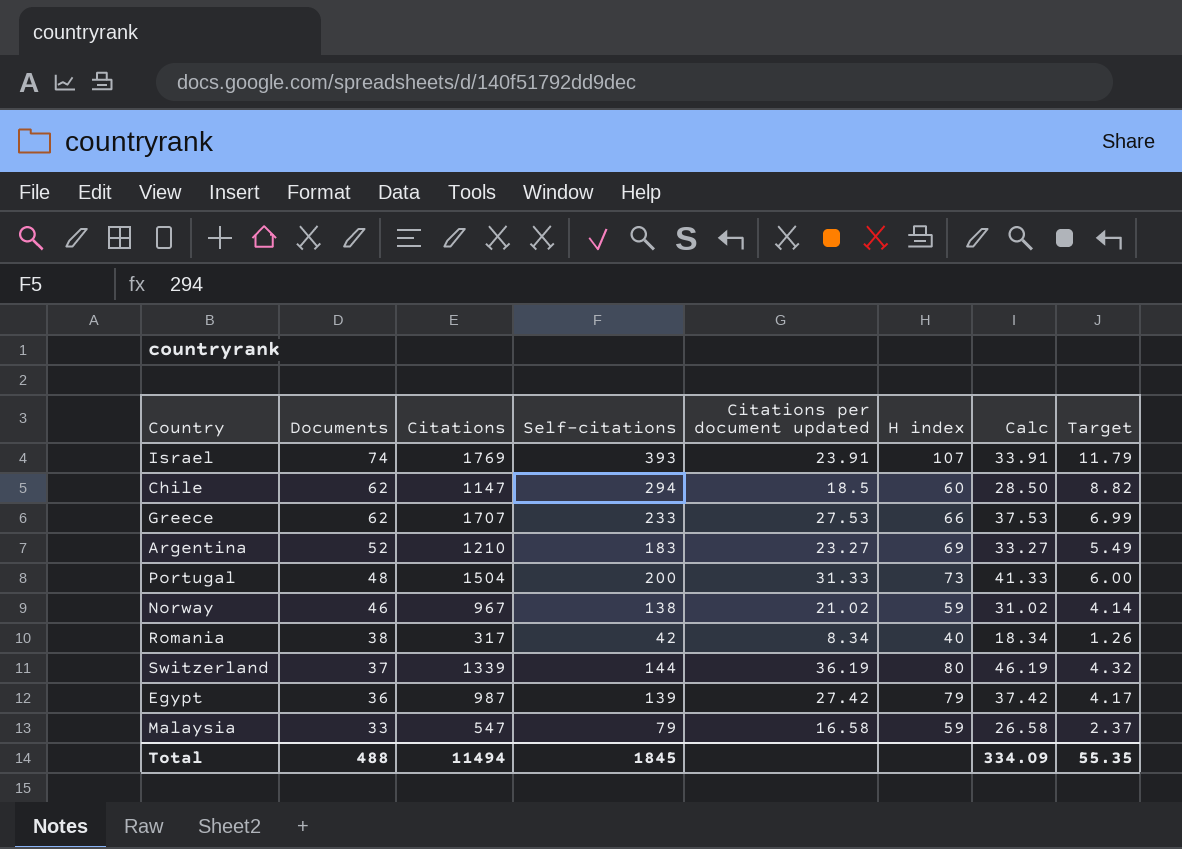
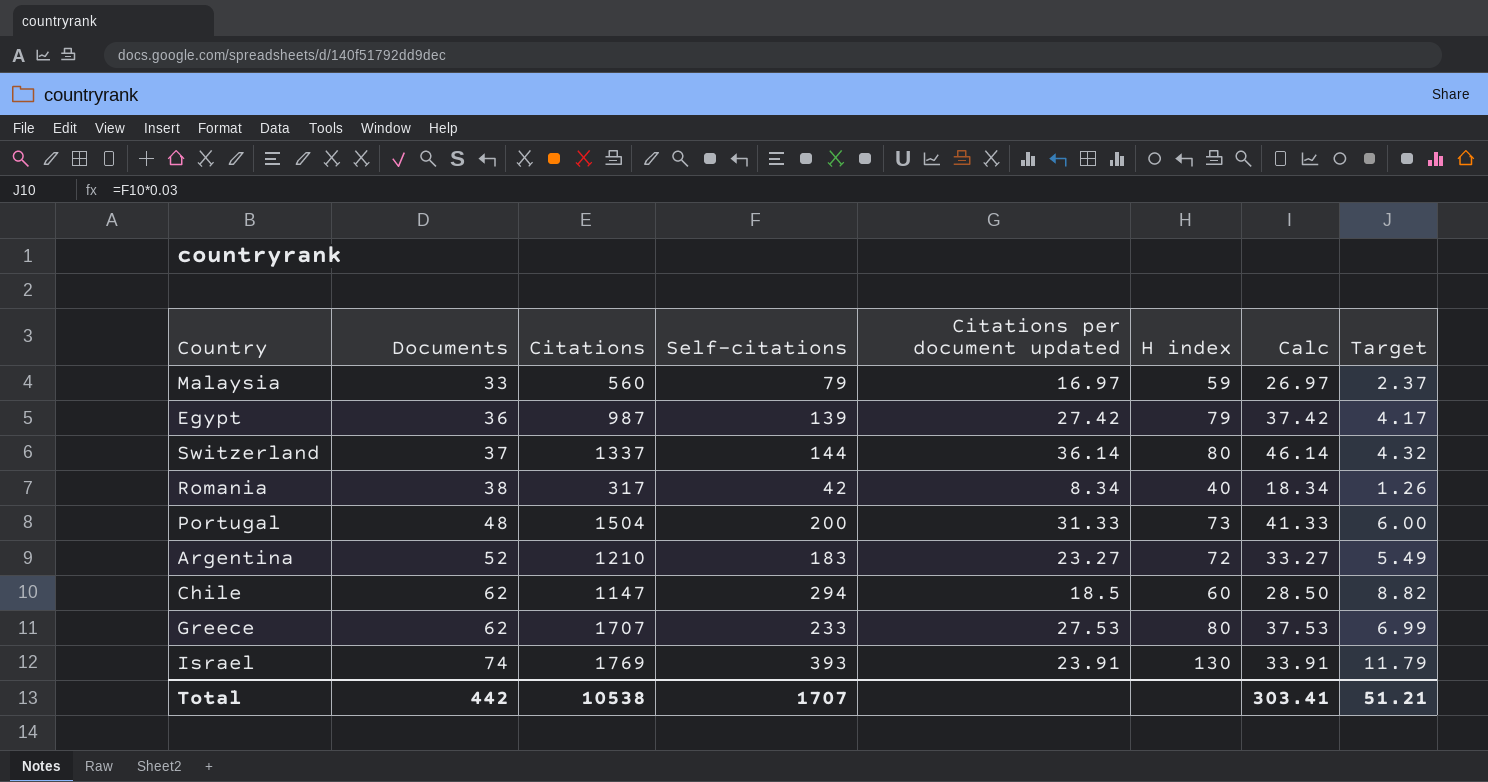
row order: Documents descending -> Documents ascending
row Norway: 46 | 967 | 138 | 21.02 | 59 | 31.02 | 4.14 -> none
Malaysia | Citations: 547 -> 560
Malaysia | Citations per document updated: 16.58 -> 16.97
Malaysia | Calc: 26.58 -> 26.97
Switzerland | Citations: 1339 -> 1337
Switzerland | Citations per document updated: 36.19 -> 36.14
Switzerland | Calc: 46.19 -> 46.14
Argentina | H index: 69 -> 72
Greece | H index: 66 -> 80
Israel | H index: 107 -> 130
Total | Documents: 488 -> 442
Total | Citations: 11494 -> 10538
Total | Self-citations: 1845 -> 1707
Total | Calc: 334.09 -> 303.41
Total | Target: 55.35 -> 51.21

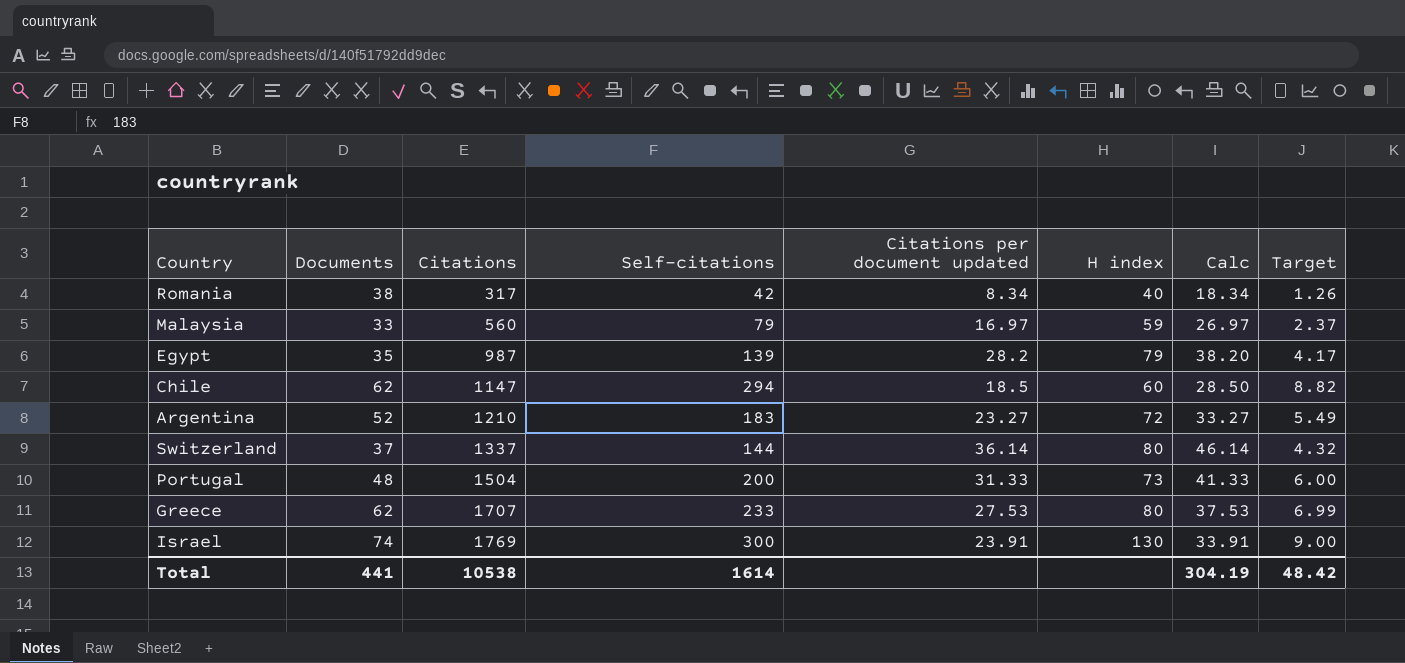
row order: Documents ascending -> Citations ascending
Egypt | Documents: 36 -> 35
Egypt | Citations per document updated: 27.42 -> 28.2
Egypt | Calc: 37.42 -> 38.20
Israel | Self-citations: 393 -> 300
Israel | Target: 11.79 -> 9.00
Total | Documents: 442 -> 441
Total | Self-citations: 1707 -> 1614
Total | Calc: 303.41 -> 304.19
Total | Target: 51.21 -> 48.42

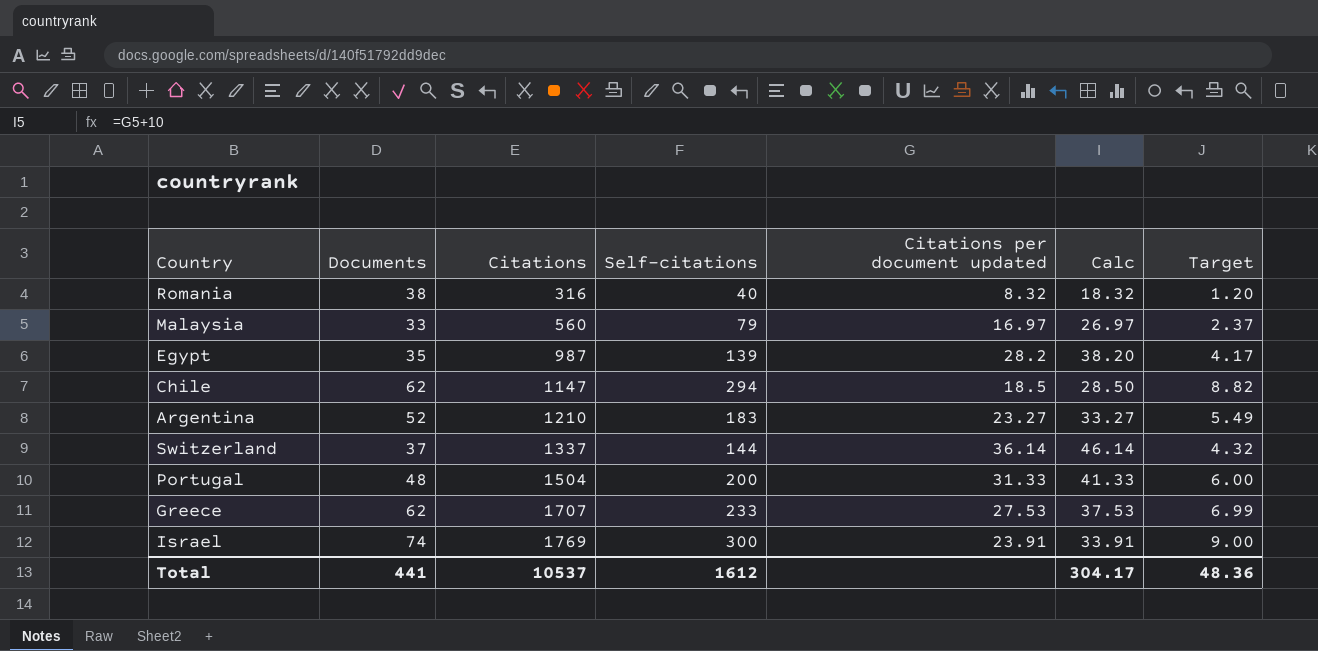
column H index | position: 6 -> none
Romania | Citations: 317 -> 316
Romania | Self-citations: 42 -> 40
Romania | Citations per document updated: 8.34 -> 8.32
Romania | Calc: 18.34 -> 18.32
Romania | Target: 1.26 -> 1.20
Total | Citations: 10538 -> 10537
Total | Self-citations: 1614 -> 1612
Total | Calc: 304.19 -> 304.17
Total | Target: 48.42 -> 48.36

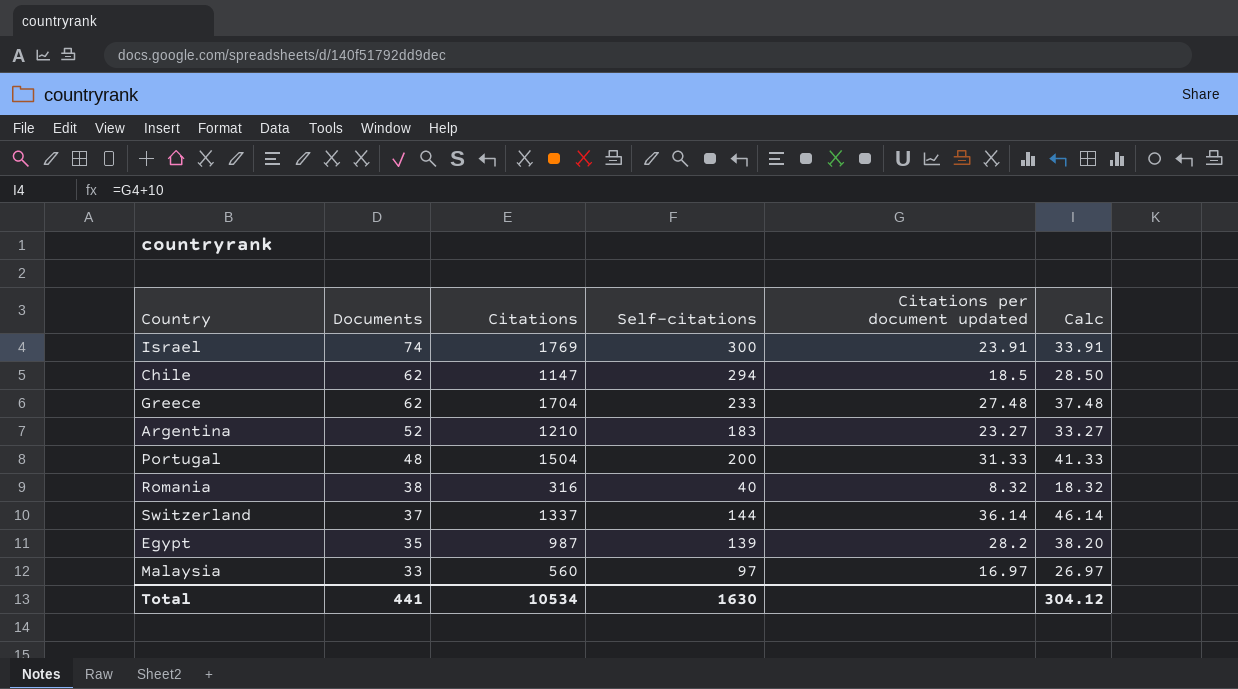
row order: Citations ascending -> Documents descending
column Target | formula: [Self-citations] * 0.03 -> none
Greece | Citations: 1707 -> 1704
Greece | Citations per document updated: 27.53 -> 27.48
Greece | Calc: 37.53 -> 37.48
Malaysia | Self-citations: 79 -> 97
Total | Citations: 10537 -> 10534
Total | Self-citations: 1612 -> 1630
Total | Calc: 304.17 -> 304.12

